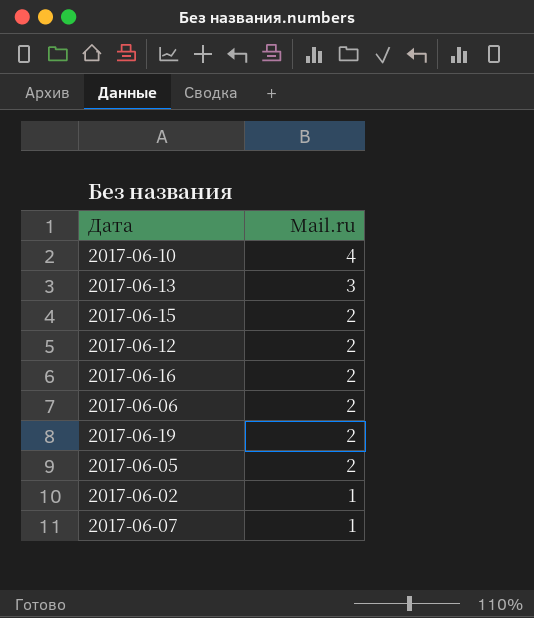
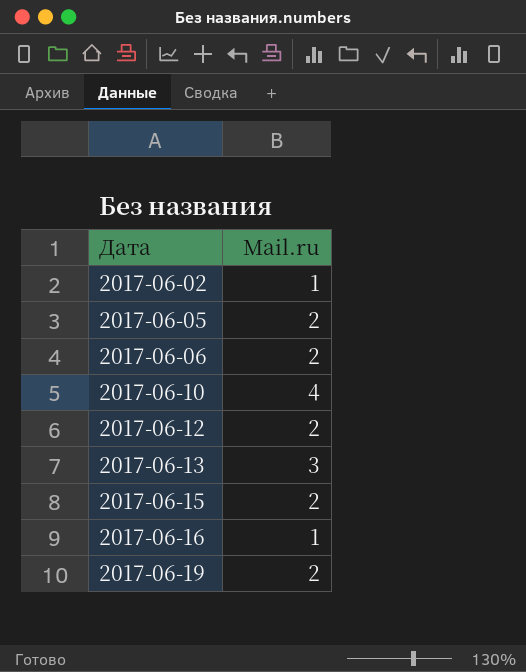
row order: Mail.ru descending -> Дата ascending
row 2017-06-07: 1 -> none
2017-06-16 | Mail.ru: 2 -> 1

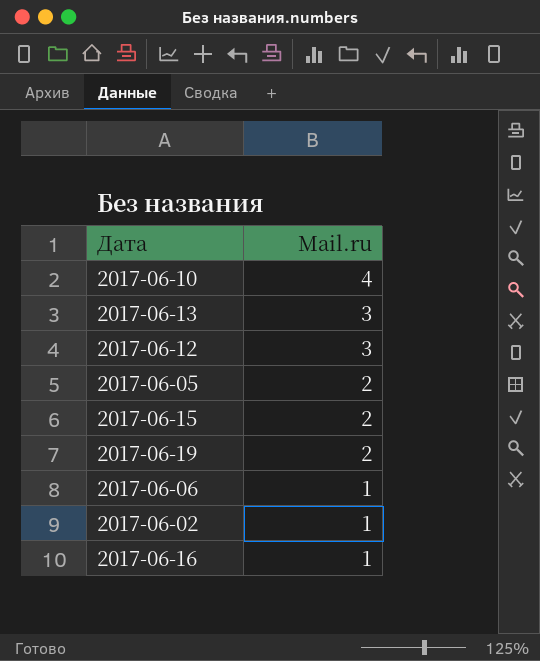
row order: Дата ascending -> Mail.ru descending
2017-06-12 | Mail.ru: 2 -> 3
2017-06-06 | Mail.ru: 2 -> 1

